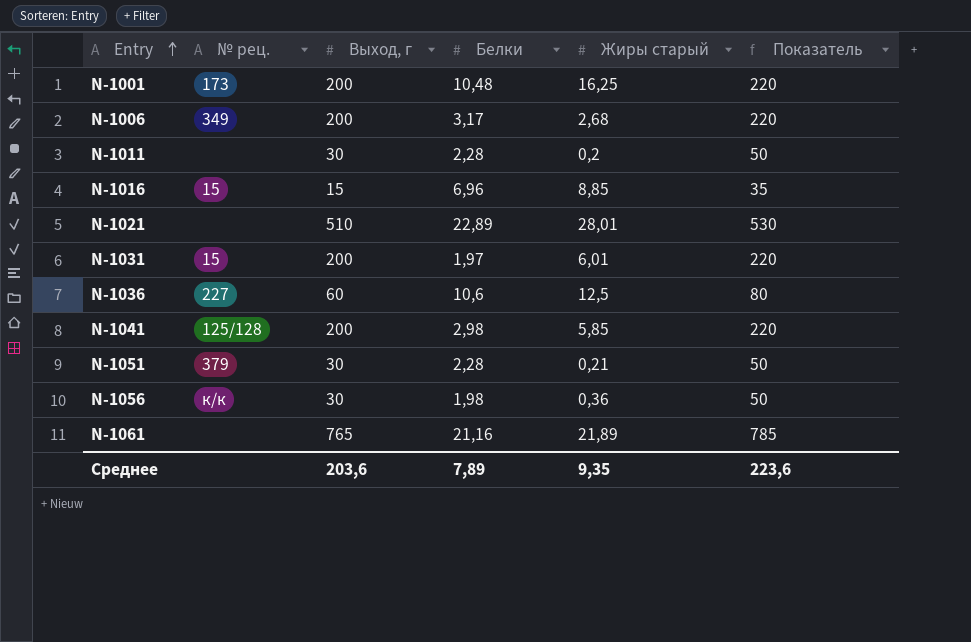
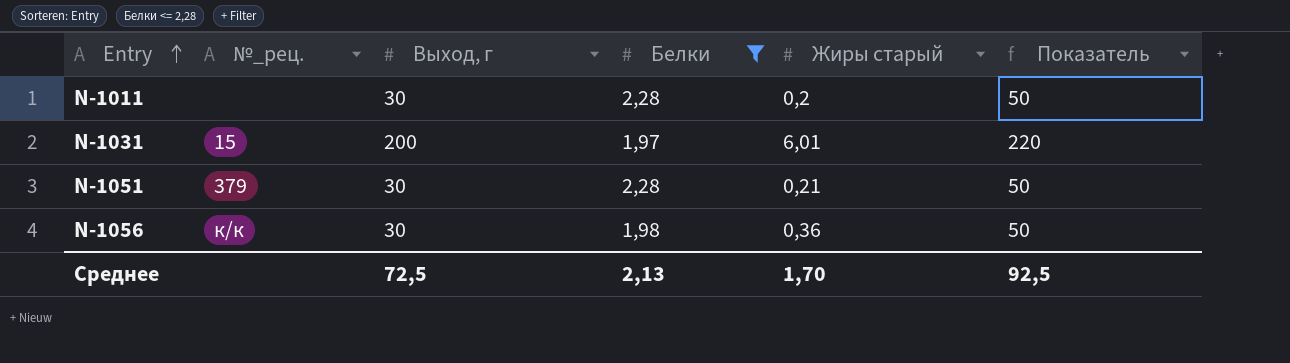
filter: none -> Белки <= 2,28
column name: № рец. -> №_рец.
Среднее | Выход, г: 203,6 -> 72,5
Среднее | Белки: 7,89 -> 2,13
Среднее | Жиры старый: 9,35 -> 1,70
Среднее | Показатель: 223,6 -> 92,5

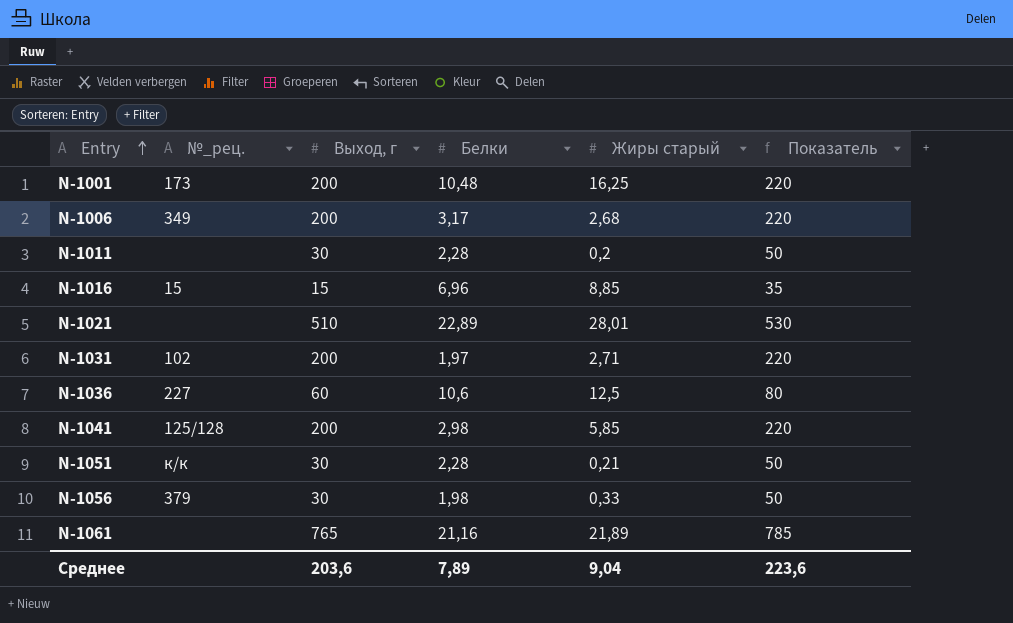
filter: Белки <= 2,28 -> none
N-1031 | №_рец.: 15 -> 102
N-1031 | Жиры старый: 6,01 -> 2,71
N-1051 | №_рец.: 379 -> к/к
N-1056 | №_рец.: к/к -> 379
N-1056 | Жиры старый: 0,36 -> 0,33
Среднее | Выход, г: 72,5 -> 203,6
Среднее | Белки: 2,13 -> 7,89
Среднее | Жиры старый: 1,70 -> 9,04
Среднее | Показатель: 92,5 -> 223,6

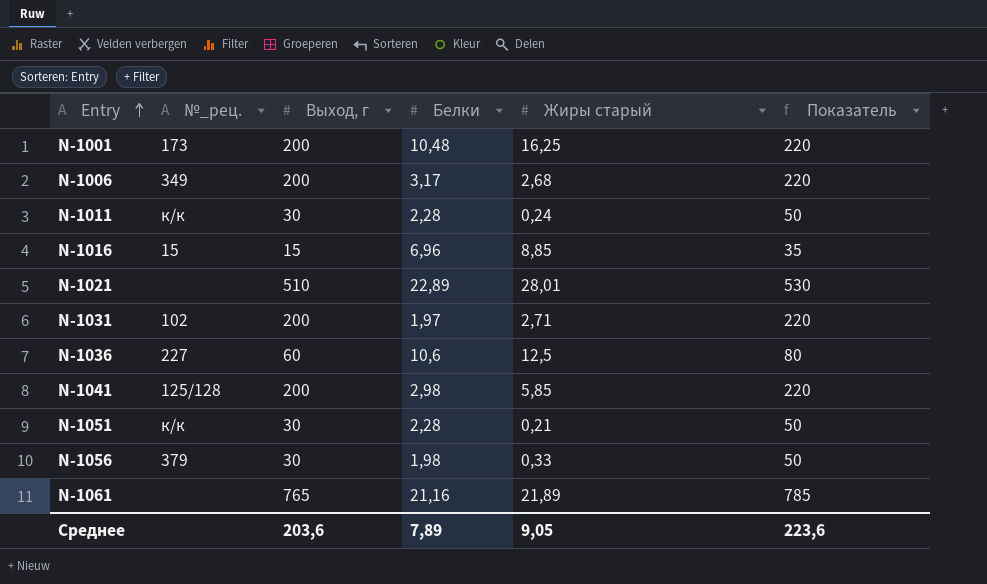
N-1011 | №_рец.: none -> к/к
N-1011 | Жиры старый: 0,2 -> 0,24
Среднее | Жиры старый: 9,04 -> 9,05

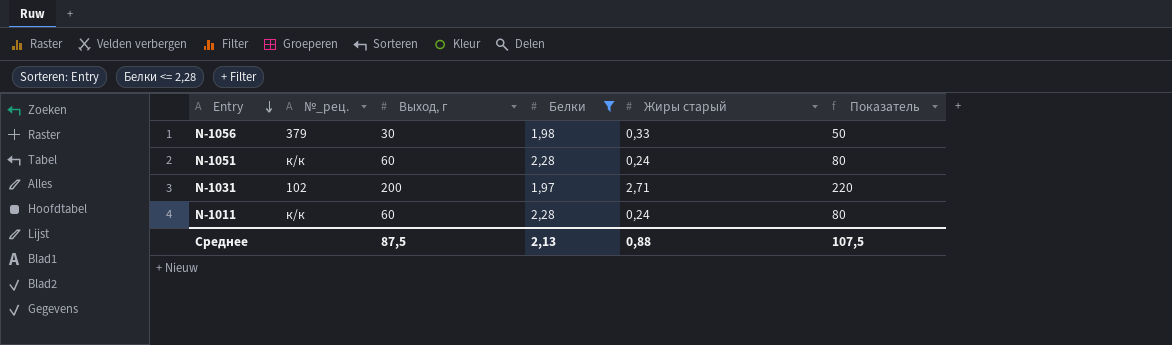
filter: none -> Белки <= 2,28
row order: Entry ascending -> Entry descending
N-1051 | Выход, г: 30 -> 60
N-1051 | Жиры старый: 0,21 -> 0,24
N-1051 | Показатель: 50 -> 80
N-1011 | Выход, г: 30 -> 60
N-1011 | Показатель: 50 -> 80
Среднее | Выход, г: 203,6 -> 87,5
Среднее | Белки: 7,89 -> 2,13
Среднее | Жиры старый: 9,05 -> 0,88
Среднее | Показатель: 223,6 -> 107,5

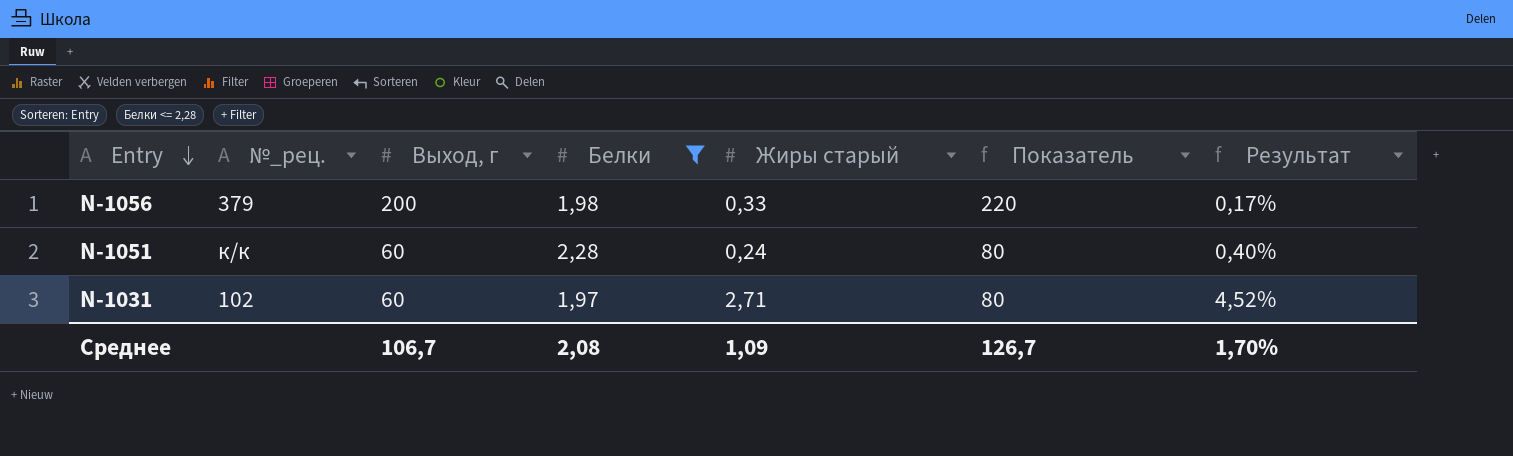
column Результат | formula: none -> [Жиры старый] / [Выход, г]
row N-1011: к/к | 60 | 2,28 | 0,24 | 80 -> none
N-1056 | Выход, г: 30 -> 200
N-1056 | Показатель: 50 -> 220
N-1031 | Выход, г: 200 -> 60
N-1031 | Показатель: 220 -> 80
Среднее | Выход, г: 87,5 -> 106,7
Среднее | Белки: 2,13 -> 2,08
Среднее | Жиры старый: 0,88 -> 1,09
Среднее | Показатель: 107,5 -> 126,7

